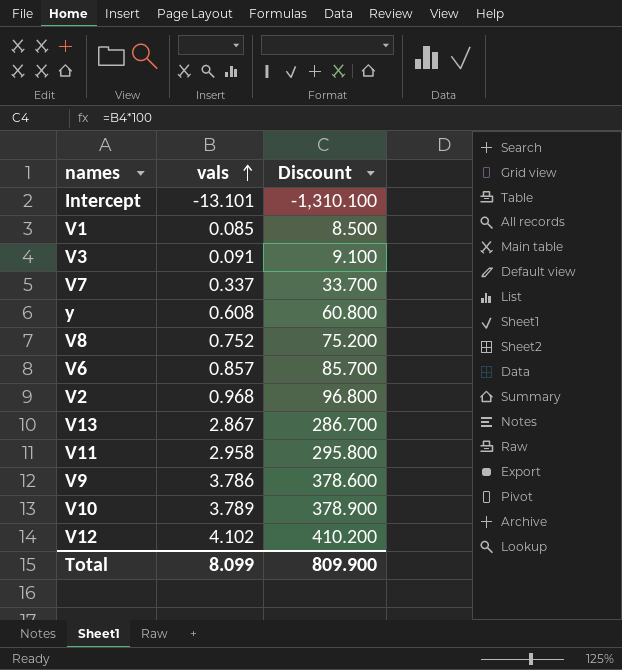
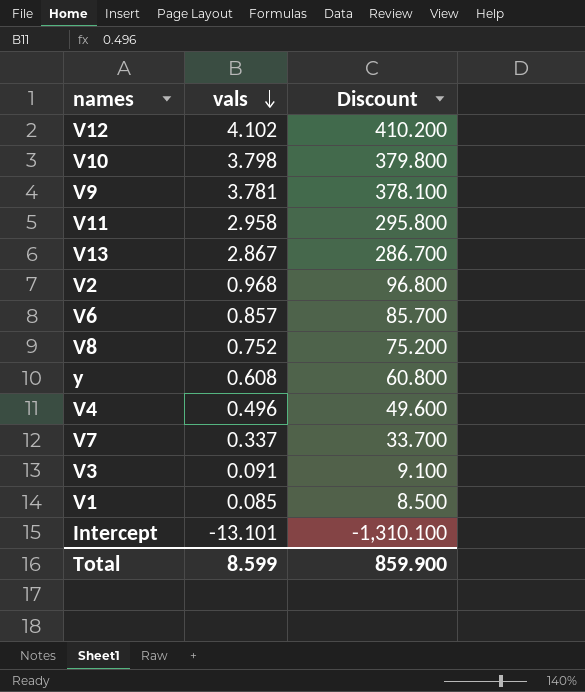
row order: vals ascending -> vals descending
V10 | vals: 3.789 -> 3.798
V10 | Discount: 378.900 -> 379.800
V9 | vals: 3.786 -> 3.781
V9 | Discount: 378.600 -> 378.100
row V4: none -> 0.496 | 49.600
Total | vals: 8.099 -> 8.599
Total | Discount: 809.900 -> 859.900

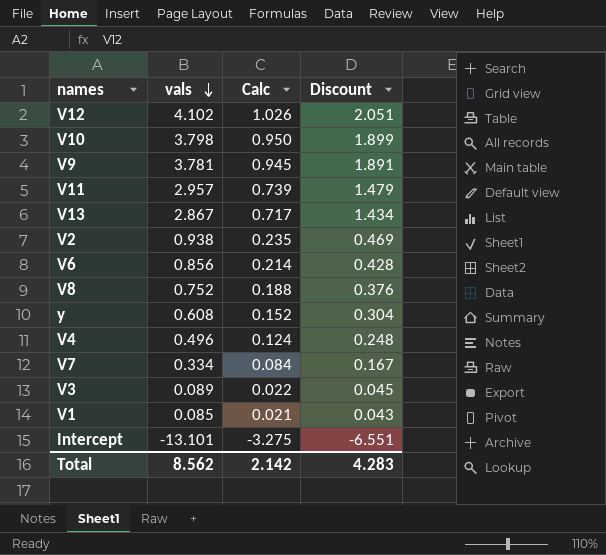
column Calc | formula: none -> [vals] * 0.25
column Discount | formula: [vals] * 100 -> [vals] * 0.5
V11 | vals: 2.958 -> 2.957
V2 | vals: 0.968 -> 0.938
V6 | vals: 0.857 -> 0.856
V7 | vals: 0.337 -> 0.334
V3 | vals: 0.091 -> 0.089
Total | vals: 8.599 -> 8.562
Total | Discount: 859.900 -> 4.283

